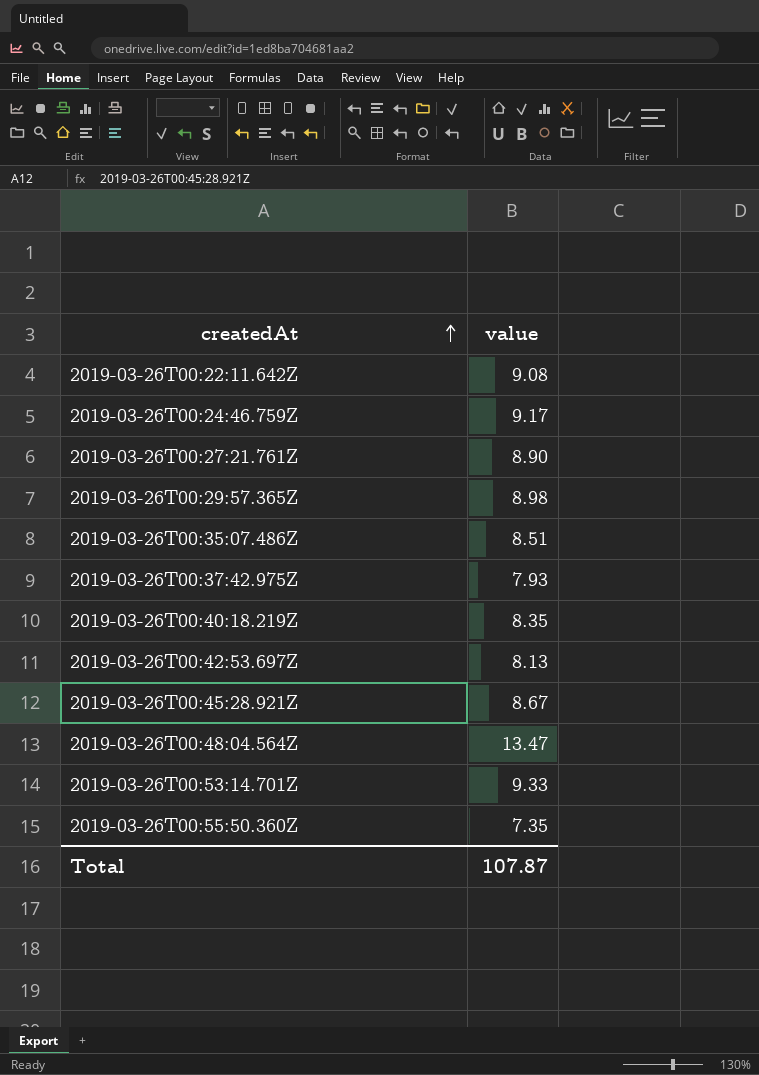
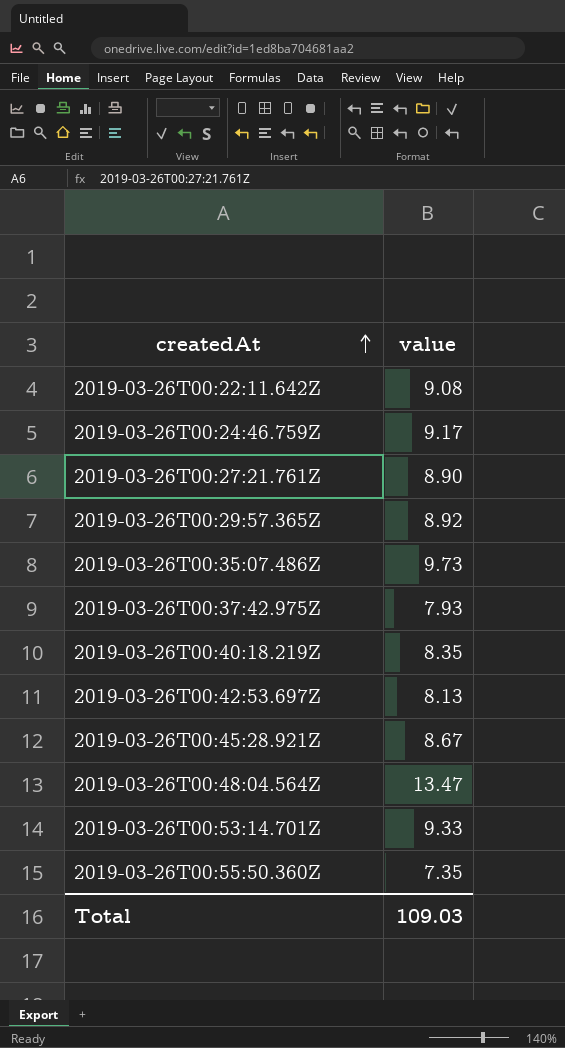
2019-03-26T00:29:57.365Z | value: 8.98 -> 8.92
2019-03-26T00:35:07.486Z | value: 8.51 -> 9.73
Total | value: 107.87 -> 109.03

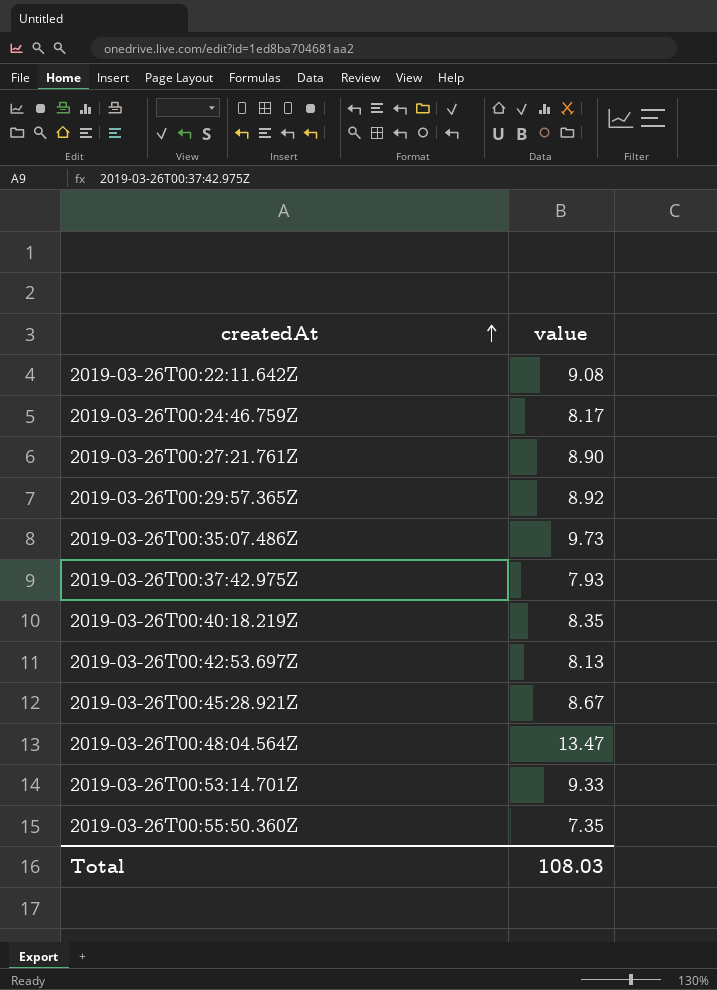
2019-03-26T00:24:46.759Z | value: 9.17 -> 8.17
Total | value: 109.03 -> 108.03

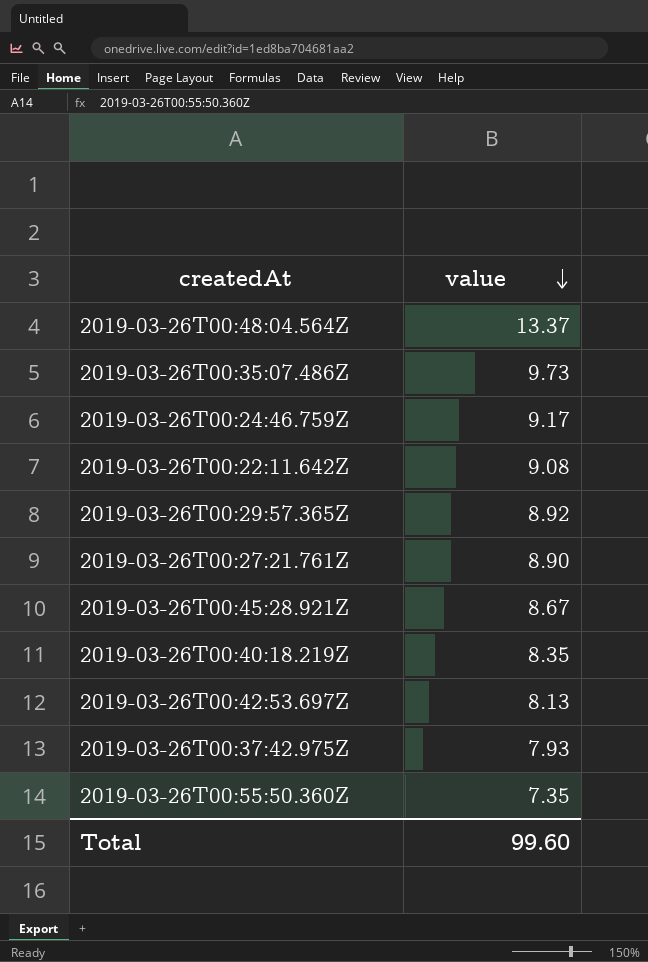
row order: createdAt ascending -> value descending
row 2019-03-26T00:53:14.701Z: 9.33 -> none
2019-03-26T00:48:04.564Z | value: 13.47 -> 13.37
2019-03-26T00:24:46.759Z | value: 8.17 -> 9.17
Total | value: 108.03 -> 99.60

